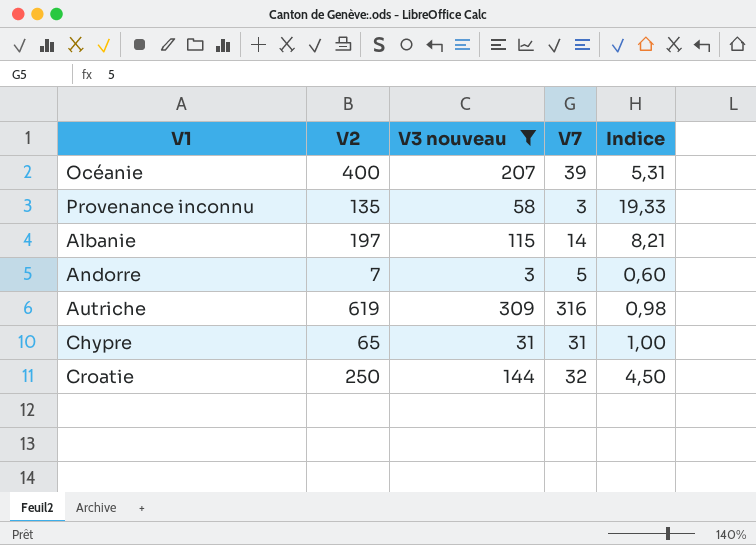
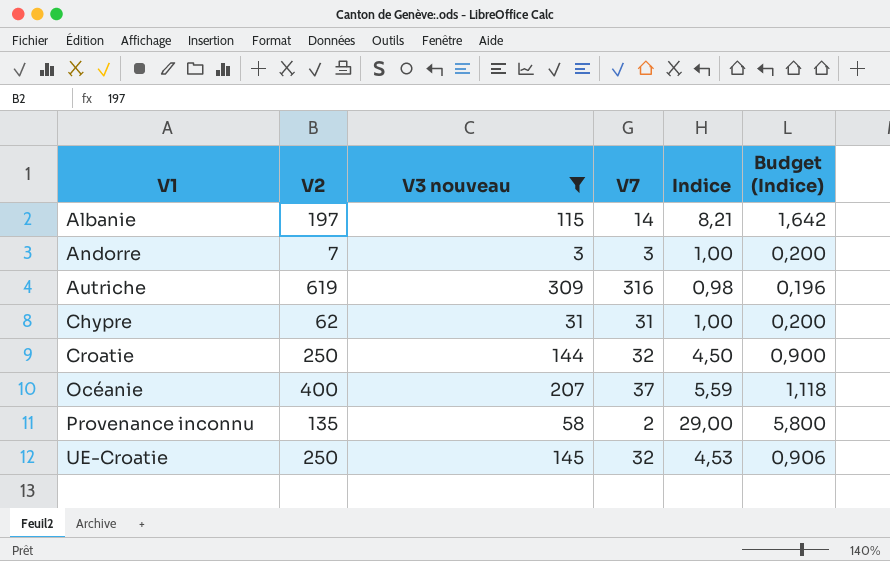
row order: none -> V1 ascending
column Budget (Indice) | formula: none -> [Indice] * 0,2
Andorre | V7: 5 -> 3
Andorre | Indice: 0,60 -> 1,00
Chypre | V2: 65 -> 62
Océanie | V7: 39 -> 37
Océanie | Indice: 5,31 -> 5,59
Provenance inconnu | V7: 3 -> 2
Provenance inconnu | Indice: 19,33 -> 29,00
row UE-Croatie: none -> 250 | 145 | 32 | 4,53 | 0,906

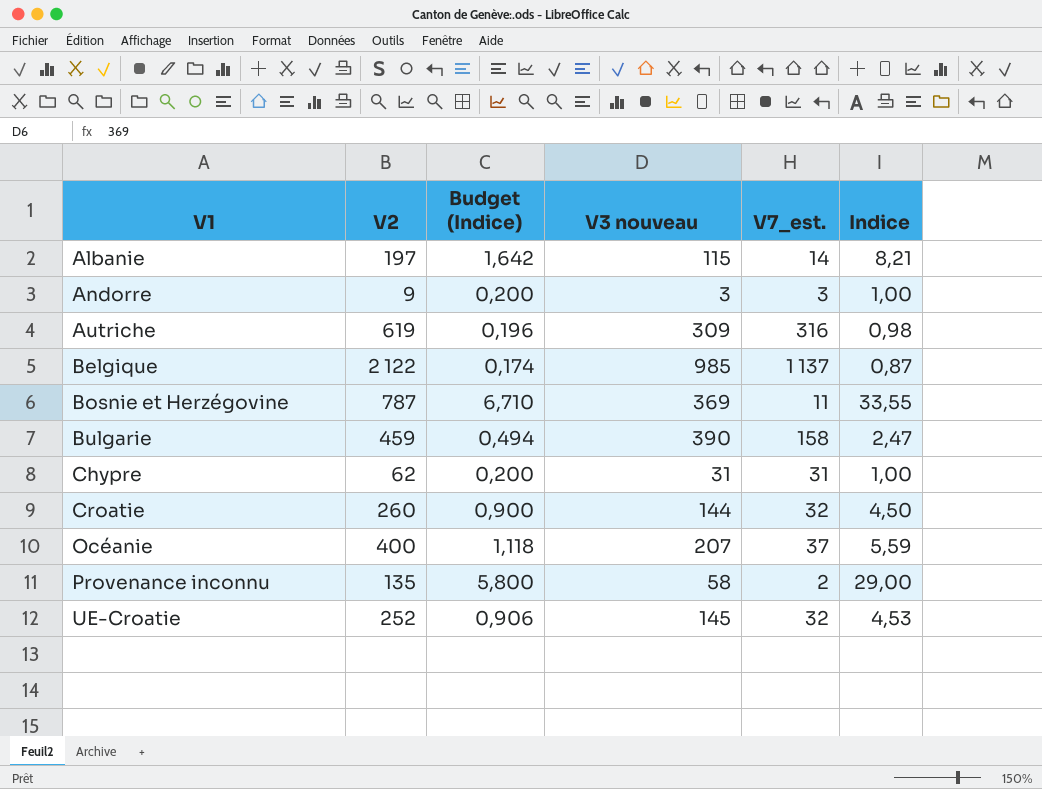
filter: V3 nouveau <= 309 -> none
column Budget (Indice) | position: 6 -> 3
column name: V7 -> V7_est.
Andorre | V2: 7 -> 9
Croatie | V2: 250 -> 260
UE-Croatie | V2: 250 -> 252

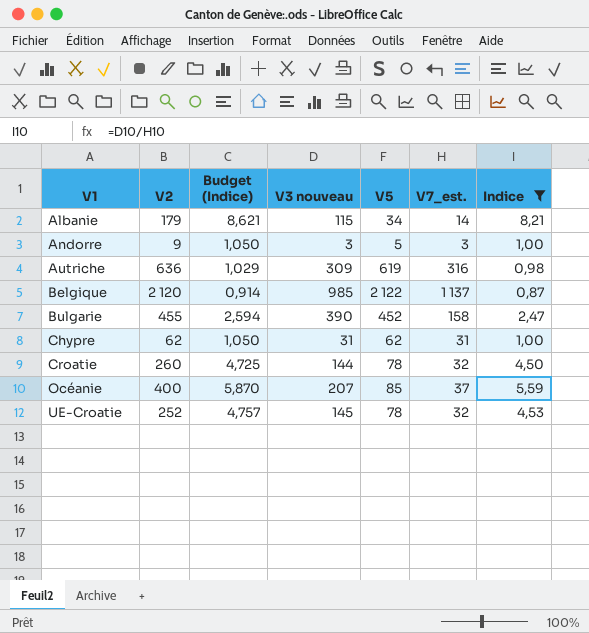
filter: none -> Indice <= 8,21
column Budget (Indice) | formula: [Indice] * 0,2 -> [Indice] * 1,05
column V5 | position: none -> 5
Albanie | V2: 197 -> 179
Autriche | V2: 619 -> 636
Belgique | V2: 2 122 -> 2 120
Bulgarie | V2: 459 -> 455

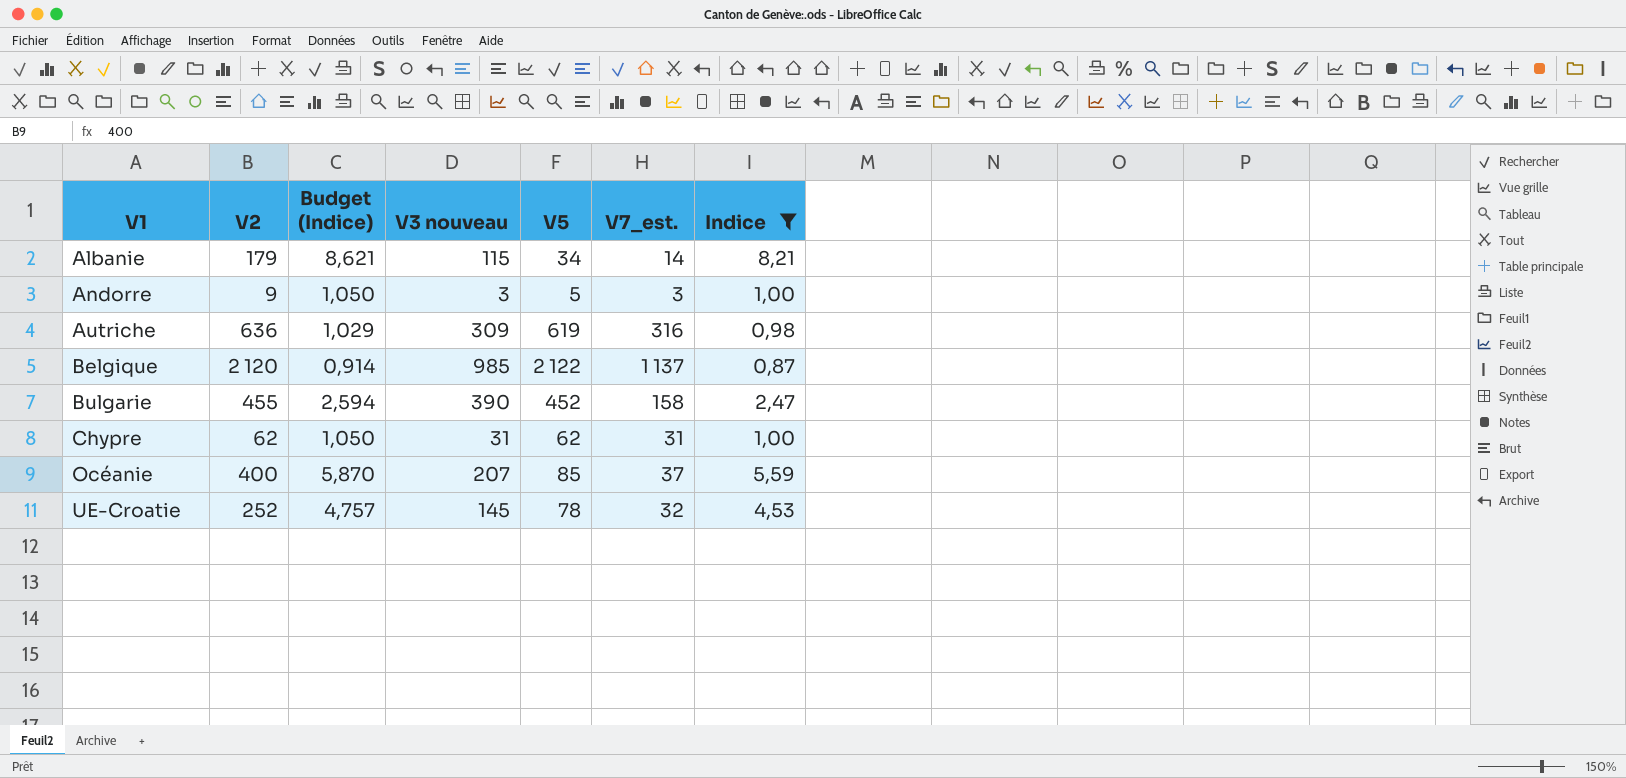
row Croatie: 260 | 4,725 | 144 | 78 | 32 | 4,50 -> none

